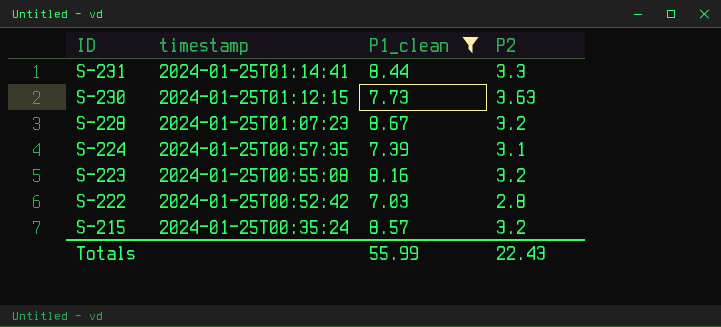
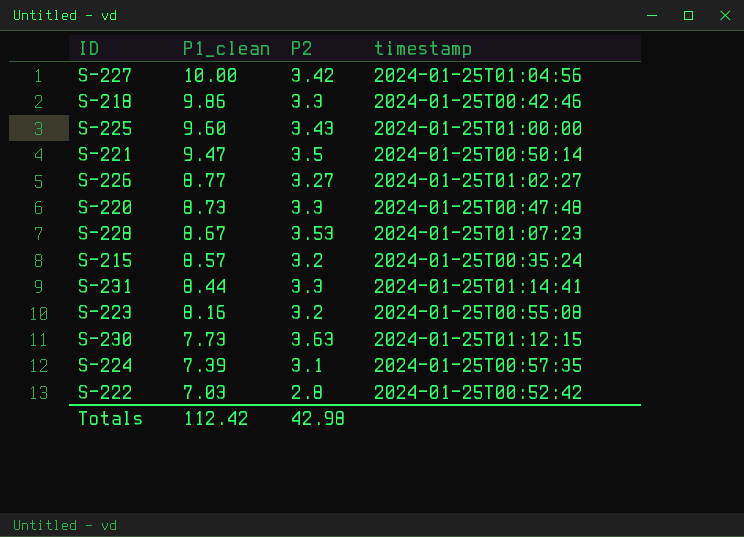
filter: P1_clean <= 8.67 -> none
row order: ID descending -> P1_clean descending
column timestamp | position: 2 -> 4
S-228 | P2: 3.2 -> 3.53
Totals | P1_clean: 55.99 -> 112.42
Totals | P2: 22.43 -> 42.98

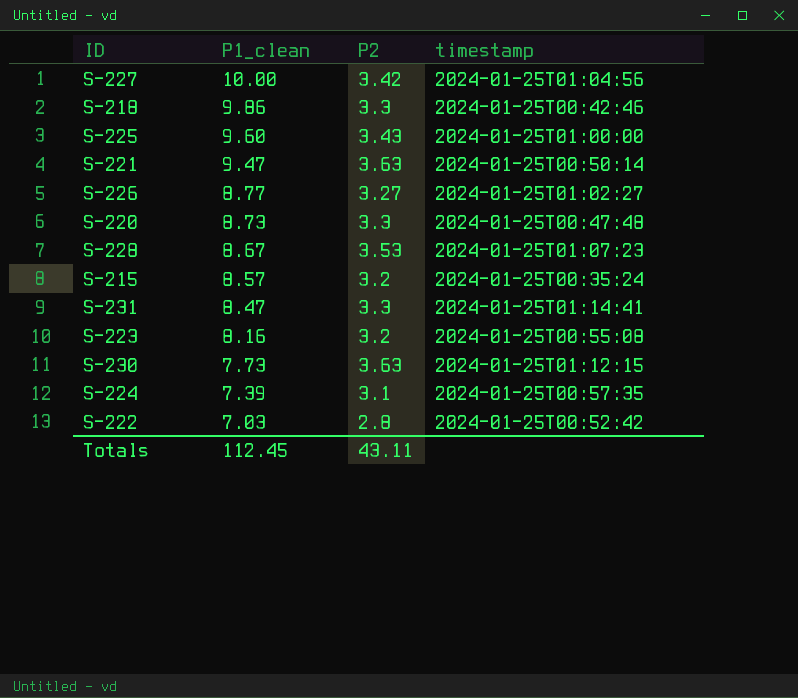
S-221 | P2: 3.5 -> 3.63
S-231 | P1_clean: 8.44 -> 8.47
Totals | P1_clean: 112.42 -> 112.45
Totals | P2: 42.98 -> 43.11

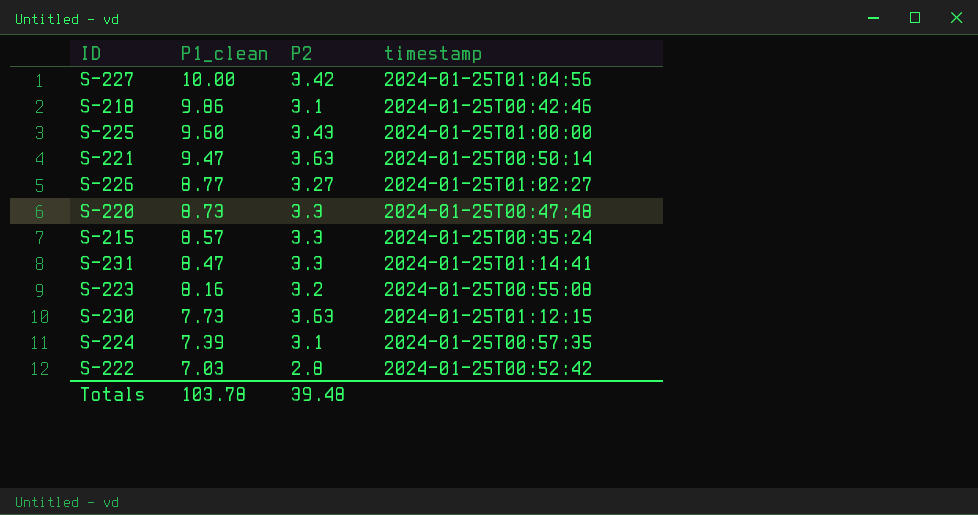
row S-228: 8.67 | 3.53 | 2024-01-25T01:07:23 -> none
S-218 | P2: 3.3 -> 3.1
S-215 | P2: 3.2 -> 3.3
Totals | P1_clean: 112.45 -> 103.78
Totals | P2: 43.11 -> 39.48

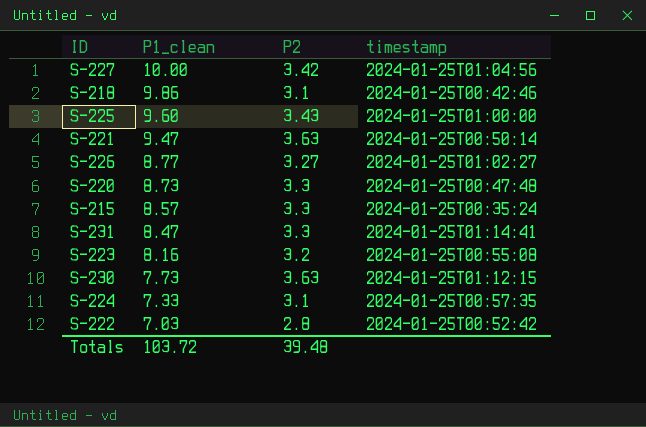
S-224 | P1_clean: 7.39 -> 7.33
Totals | P1_clean: 103.78 -> 103.72

